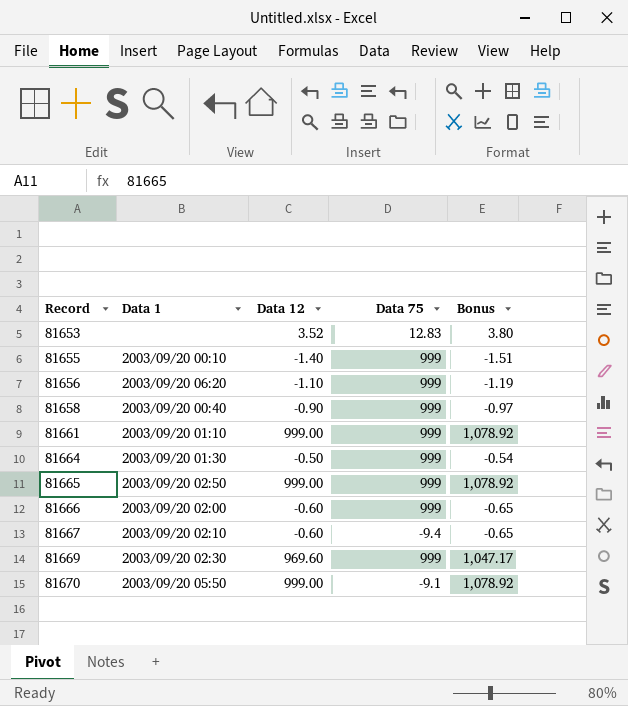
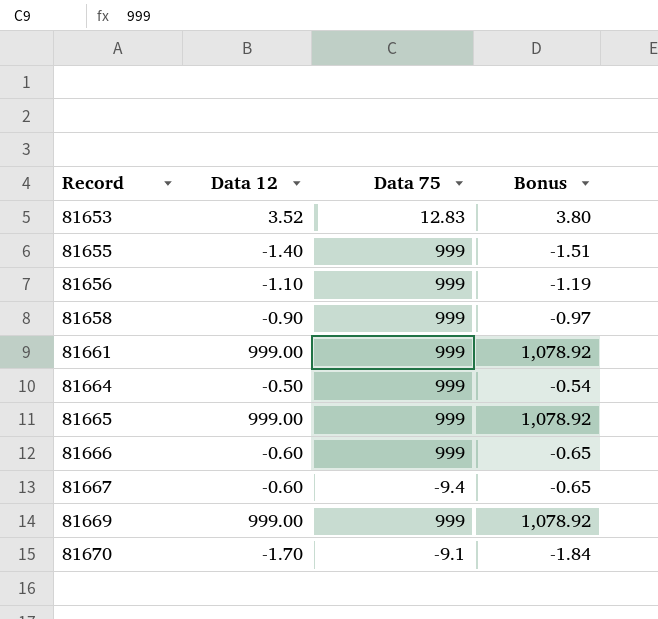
column Data 1 | position: 2 -> none
81669 | Data 12: 969.60 -> 999.00
81669 | Bonus: 1,047.17 -> 1,078.92
81670 | Data 12: 999.00 -> -1.70
81670 | Bonus: 1,078.92 -> -1.84

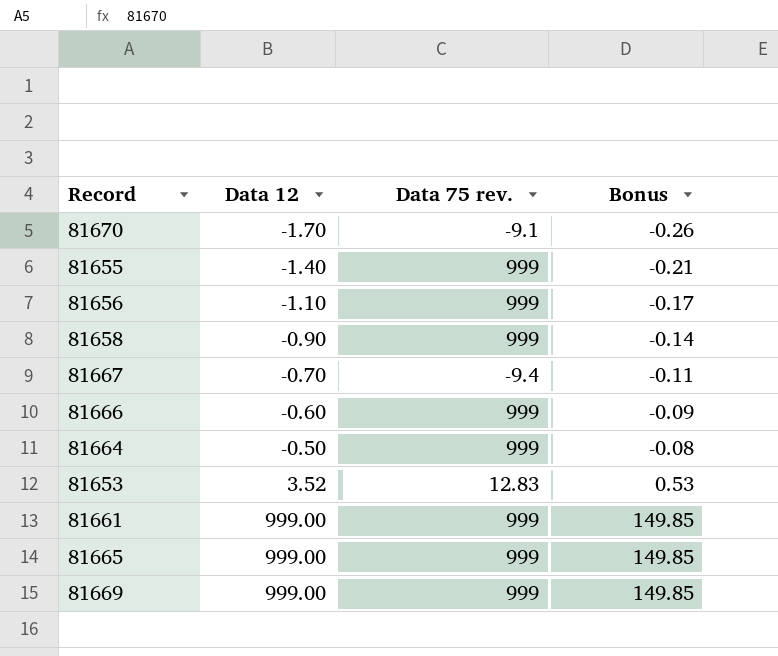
row order: Record ascending -> Data 12 ascending
column name: Data 75 -> Data 75 rev.
column Bonus | formula: [Data 12] * 1.08 -> [Data 12] * 0.15
81667 | Data 12: -0.60 -> -0.70

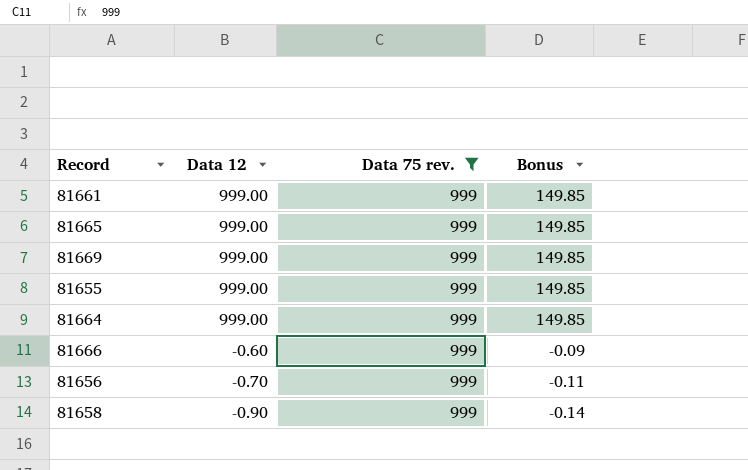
filter: none -> Data 75 rev. = 999
row order: Data 12 ascending -> Data 12 descending
81655 | Data 12: -1.40 -> 999.00
81655 | Bonus: -0.21 -> 149.85
81664 | Data 12: -0.50 -> 999.00
81664 | Bonus: -0.08 -> 149.85
81656 | Data 12: -1.10 -> -0.70
81656 | Bonus: -0.17 -> -0.11

